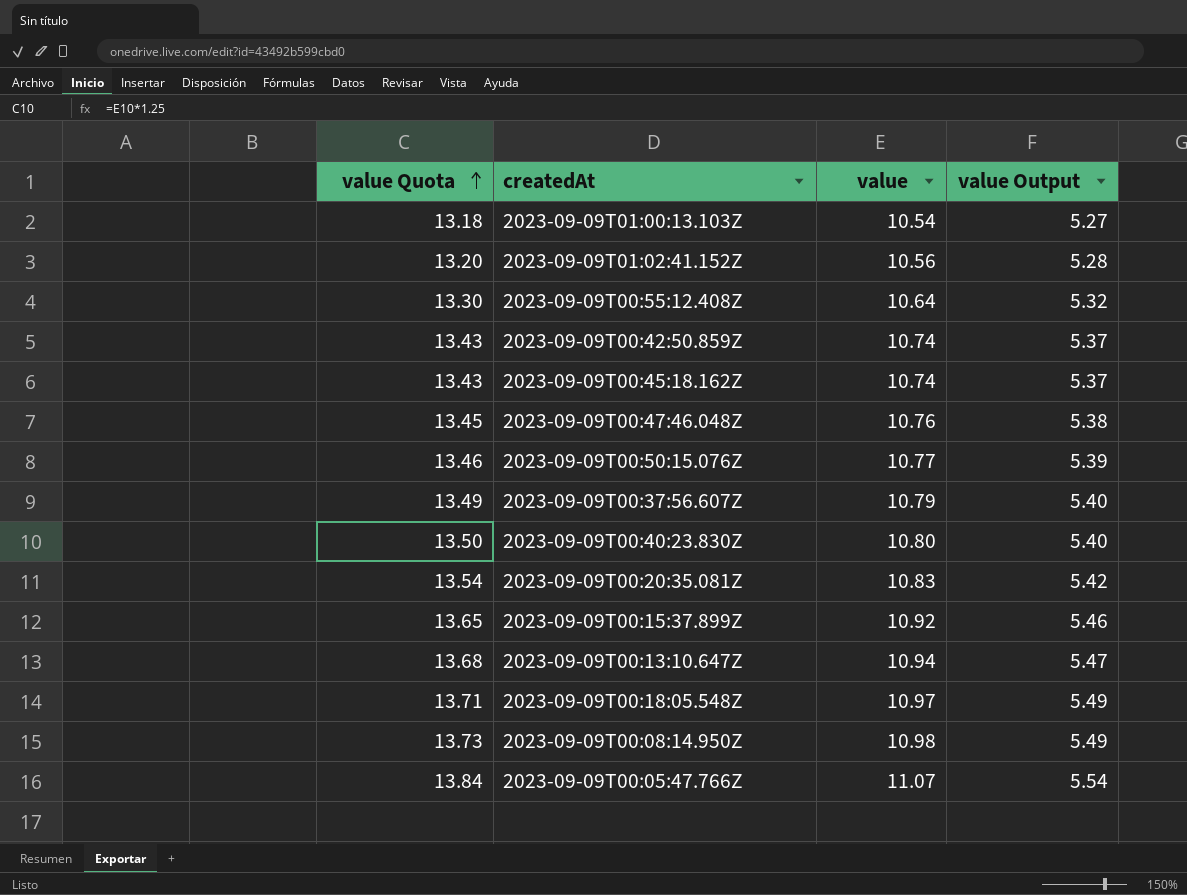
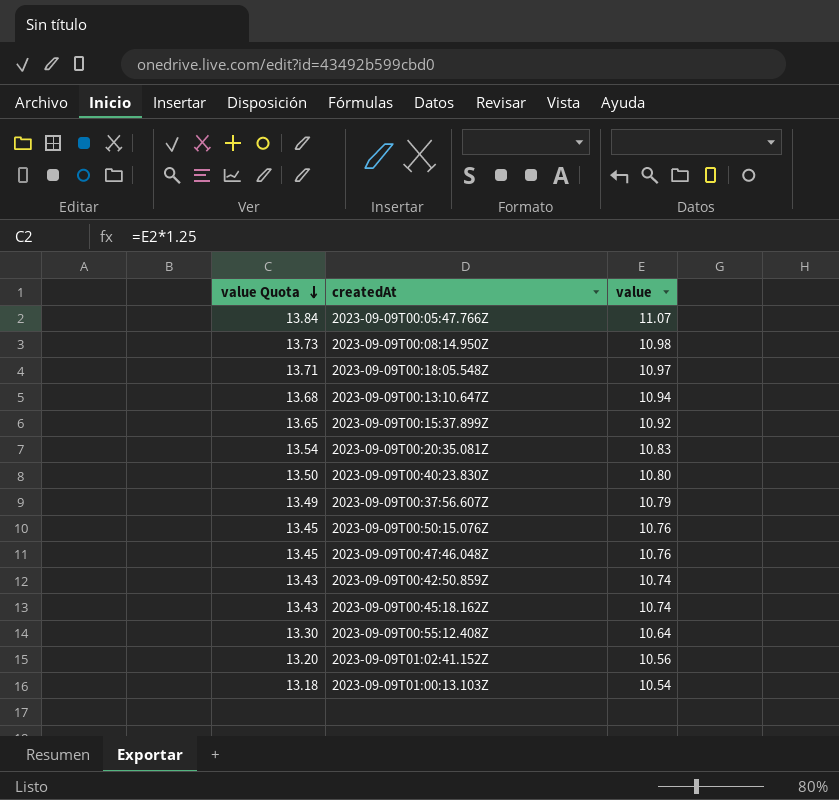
row order: value Quota ascending -> value Quota descending
column value Output | formula: [value] * 0.5 -> none
2023-09-09T00:50:15.076Z | value Quota: 13.46 -> 13.45
2023-09-09T00:50:15.076Z | value: 10.77 -> 10.76

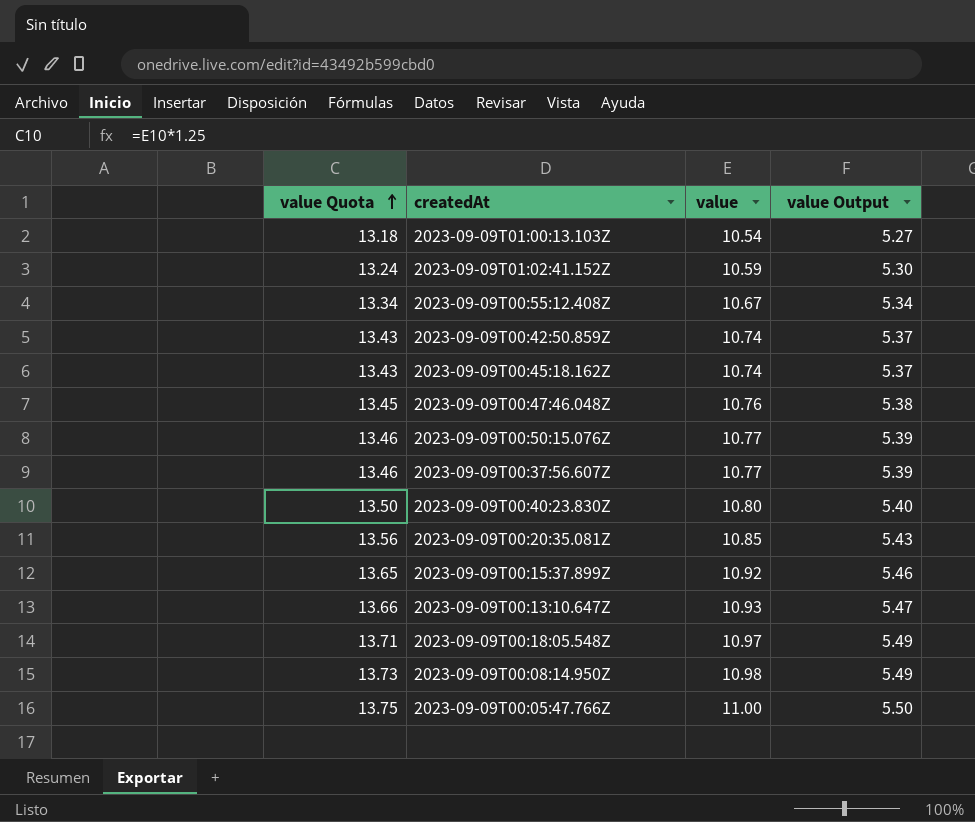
row order: value Quota descending -> value Quota ascending
column value Output | formula: none -> [value] * 0.5
2023-09-09T01:02:41.152Z | value Quota: 13.20 -> 13.24
2023-09-09T01:02:41.152Z | value: 10.56 -> 10.59
2023-09-09T00:55:12.408Z | value Quota: 13.30 -> 13.34
2023-09-09T00:55:12.408Z | value: 10.64 -> 10.67
2023-09-09T00:50:15.076Z | value Quota: 13.45 -> 13.46
2023-09-09T00:50:15.076Z | value: 10.76 -> 10.77
2023-09-09T00:37:56.607Z | value Quota: 13.49 -> 13.46
2023-09-09T00:37:56.607Z | value: 10.79 -> 10.77
2023-09-09T00:20:35.081Z | value Quota: 13.54 -> 13.56
2023-09-09T00:20:35.081Z | value: 10.83 -> 10.85
2023-09-09T00:13:10.647Z | value Quota: 13.68 -> 13.66
2023-09-09T00:13:10.647Z | value: 10.94 -> 10.93
2023-09-09T00:05:47.766Z | value Quota: 13.84 -> 13.75
2023-09-09T00:05:47.766Z | value: 11.07 -> 11.00

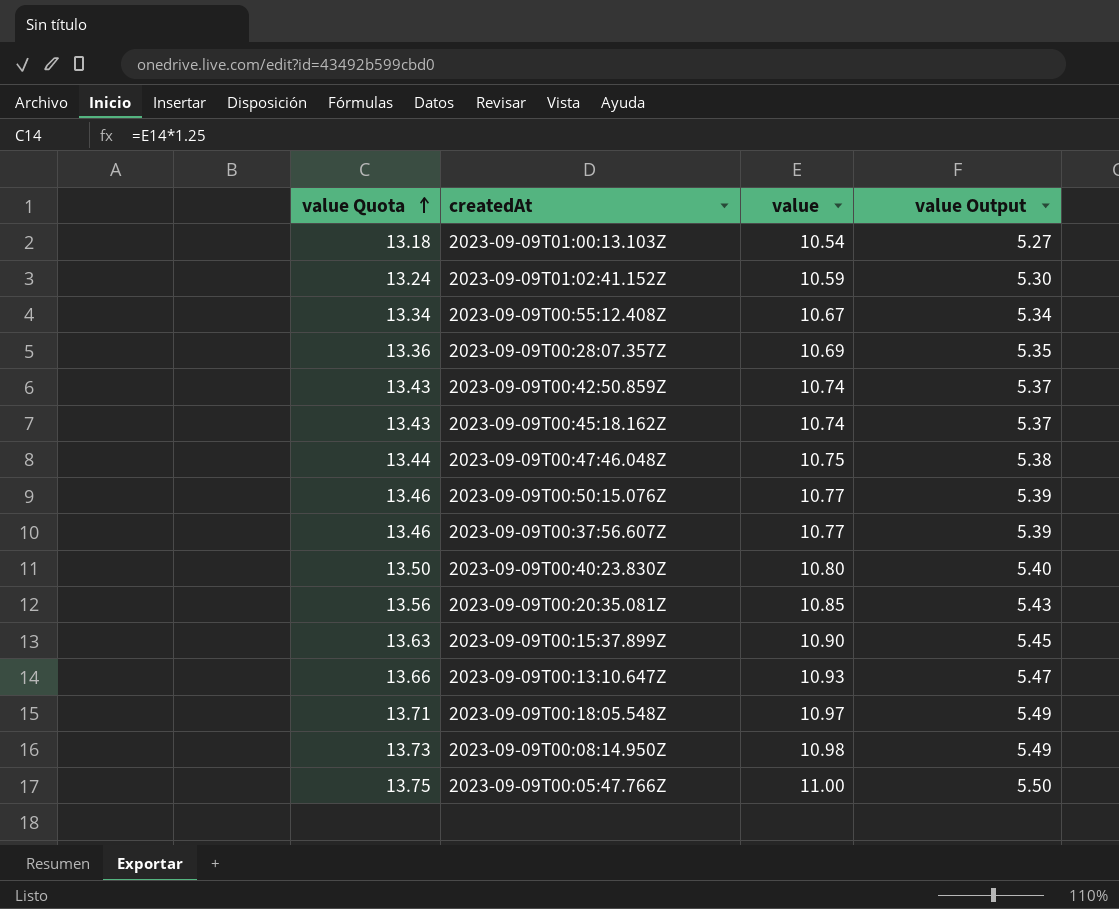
row 2023-09-09T00:28:07.357Z: none -> 13.36 | 10.69 | 5.35
2023-09-09T00:47:46.048Z | value Quota: 13.45 -> 13.44
2023-09-09T00:47:46.048Z | value: 10.76 -> 10.75
2023-09-09T00:15:37.899Z | value Quota: 13.65 -> 13.63
2023-09-09T00:15:37.899Z | value: 10.92 -> 10.90
2023-09-09T00:15:37.899Z | value Output: 5.46 -> 5.45

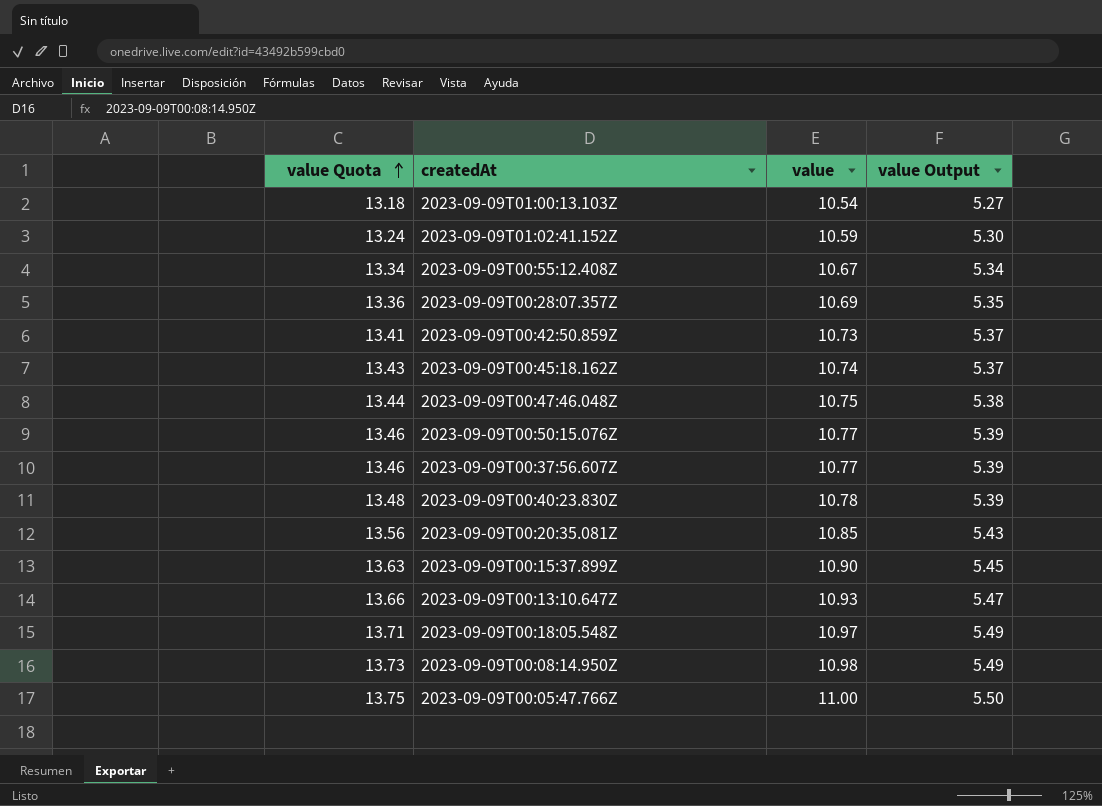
2023-09-09T00:42:50.859Z | value Quota: 13.43 -> 13.41
2023-09-09T00:42:50.859Z | value: 10.74 -> 10.73
2023-09-09T00:40:23.830Z | value Quota: 13.50 -> 13.48
2023-09-09T00:40:23.830Z | value: 10.80 -> 10.78
2023-09-09T00:40:23.830Z | value Output: 5.40 -> 5.39

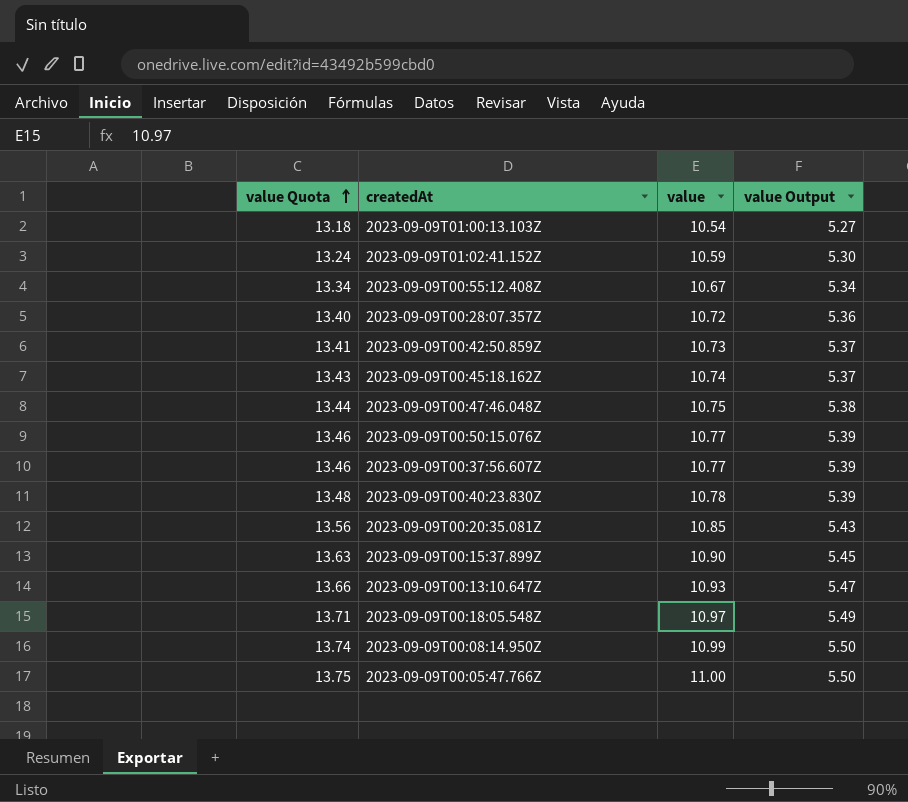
2023-09-09T00:28:07.357Z | value Quota: 13.36 -> 13.40
2023-09-09T00:28:07.357Z | value: 10.69 -> 10.72
2023-09-09T00:28:07.357Z | value Output: 5.35 -> 5.36
2023-09-09T00:08:14.950Z | value Quota: 13.73 -> 13.74
2023-09-09T00:08:14.950Z | value: 10.98 -> 10.99
2023-09-09T00:08:14.950Z | value Output: 5.49 -> 5.50

